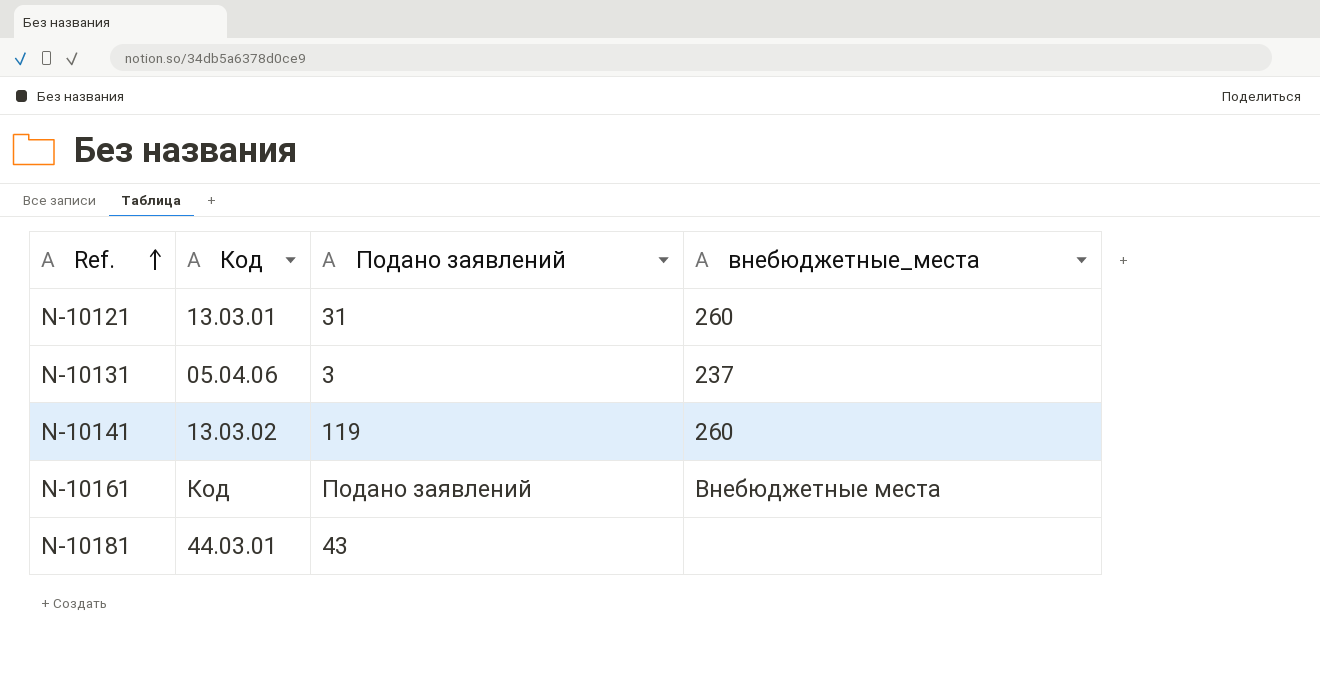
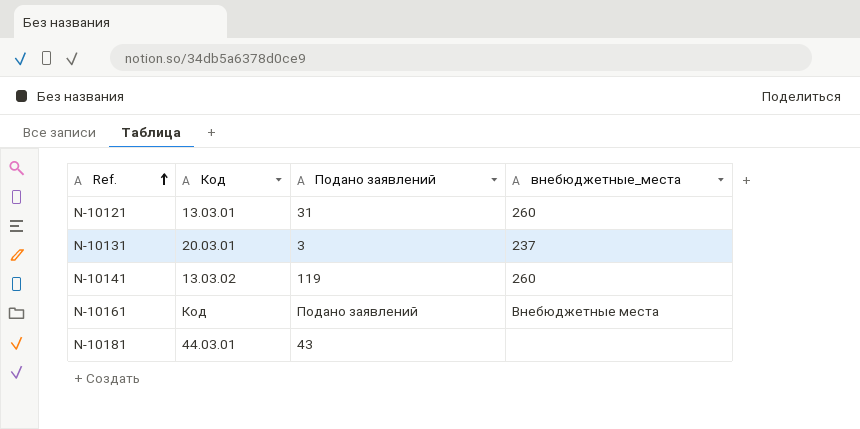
N-10131 | Код: 05.04.06 -> 20.03.01

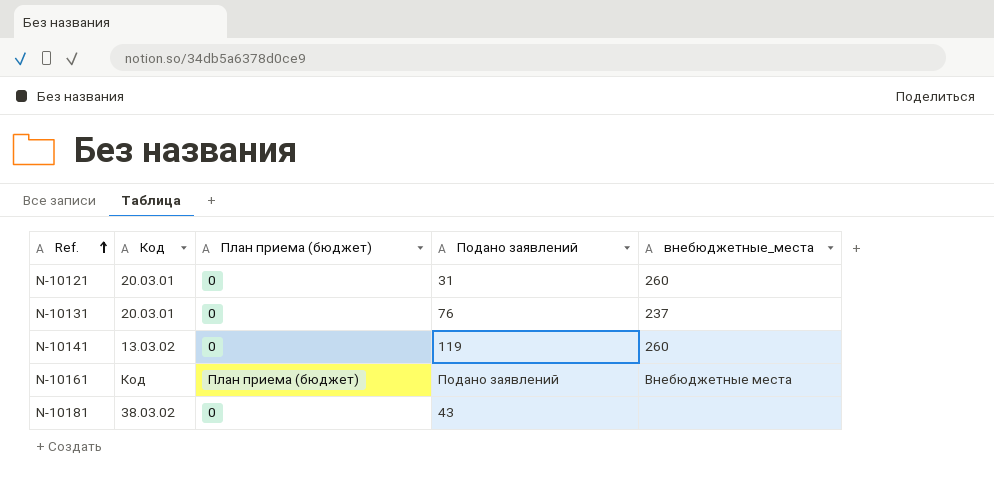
column План приема (бюджет) | position: none -> 3
N-10121 | Код: 13.03.01 -> 20.03.01
N-10131 | Подано заявлений: 3 -> 76
N-10181 | Код: 44.03.01 -> 38.03.02

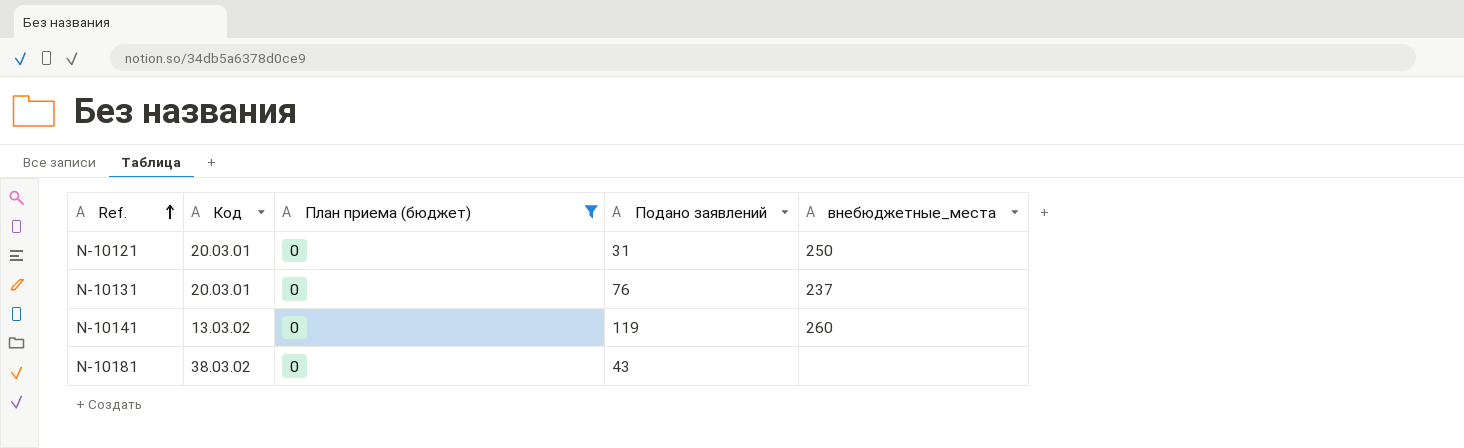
filter: none -> План приема (бюджет) = 0
N-10121 | внебюджетные_места: 260 -> 250

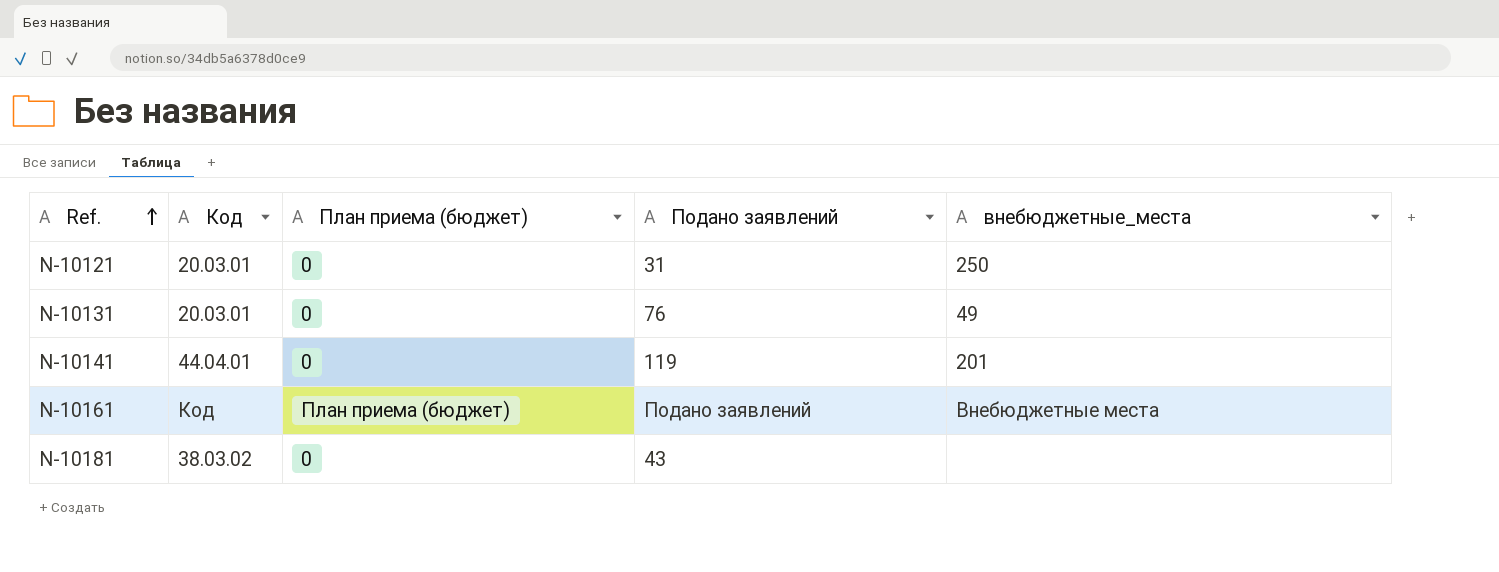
filter: План приема (бюджет) = 0 -> none
N-10131 | внебюджетные_места: 237 -> 49
N-10141 | Код: 13.03.02 -> 44.04.01
N-10141 | внебюджетные_места: 260 -> 201

